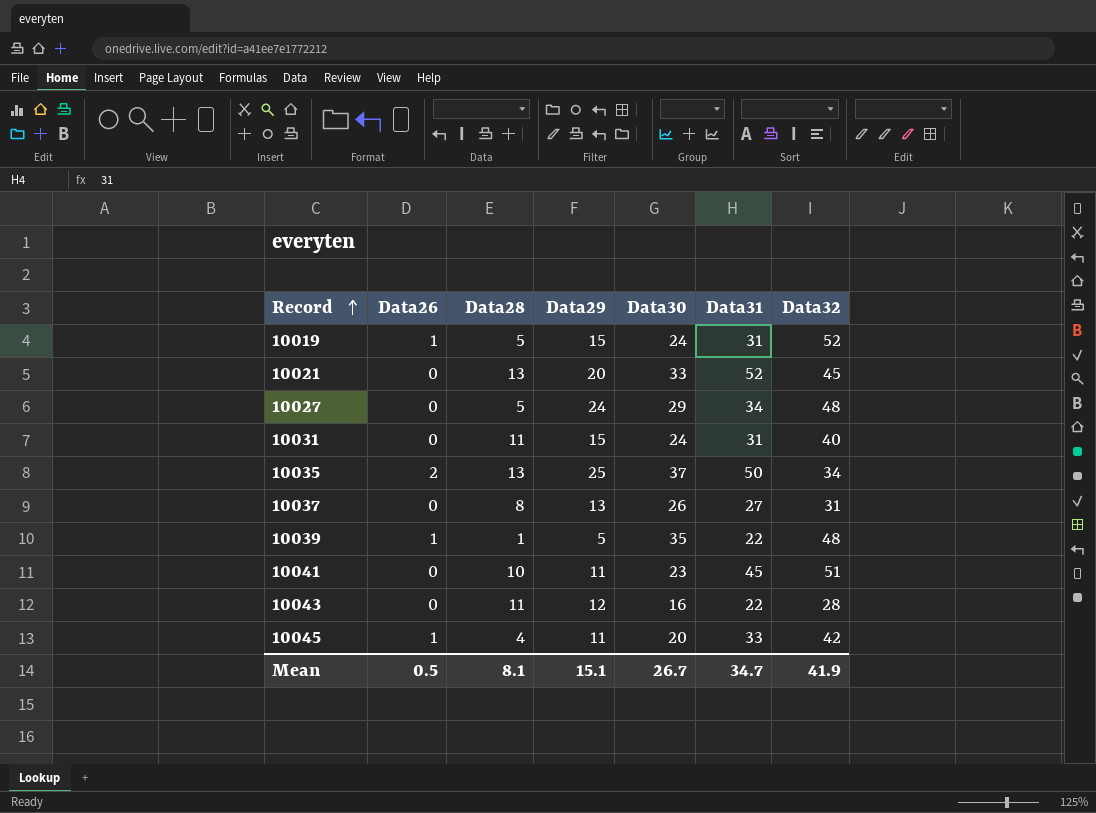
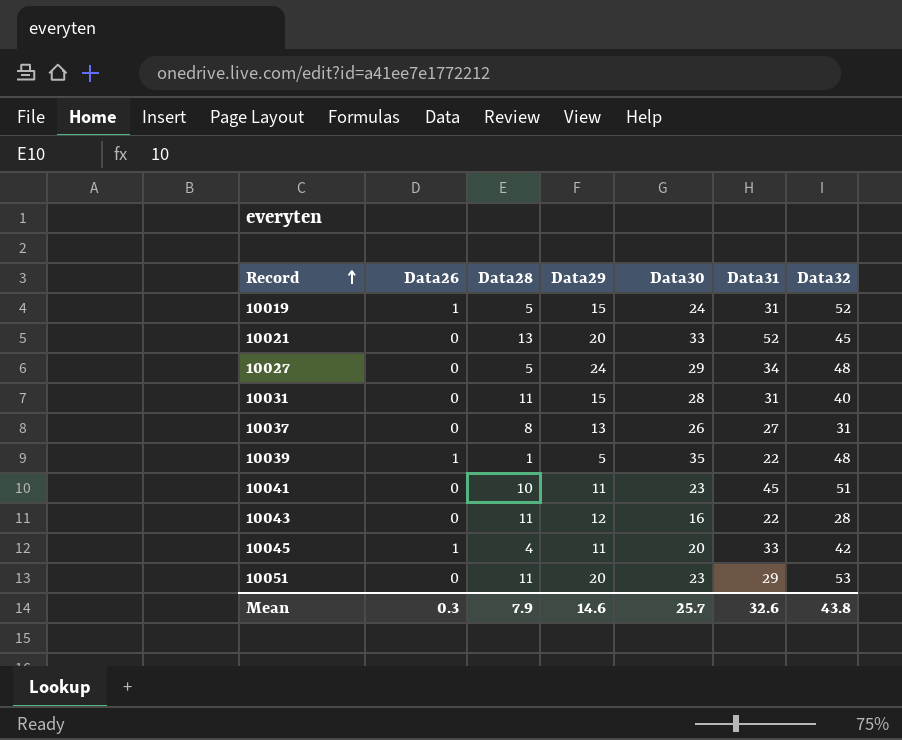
row 10035: 2 | 13 | 25 | 37 | 50 | 34 -> none
10031 | Data30: 24 -> 28
row 10051: none -> 0 | 11 | 20 | 23 | 29 | 53
Mean | Data26: 0.5 -> 0.3
Mean | Data28: 8.1 -> 7.9
Mean | Data29: 15.1 -> 14.6
Mean | Data30: 26.7 -> 25.7
Mean | Data31: 34.7 -> 32.6
Mean | Data32: 41.9 -> 43.8

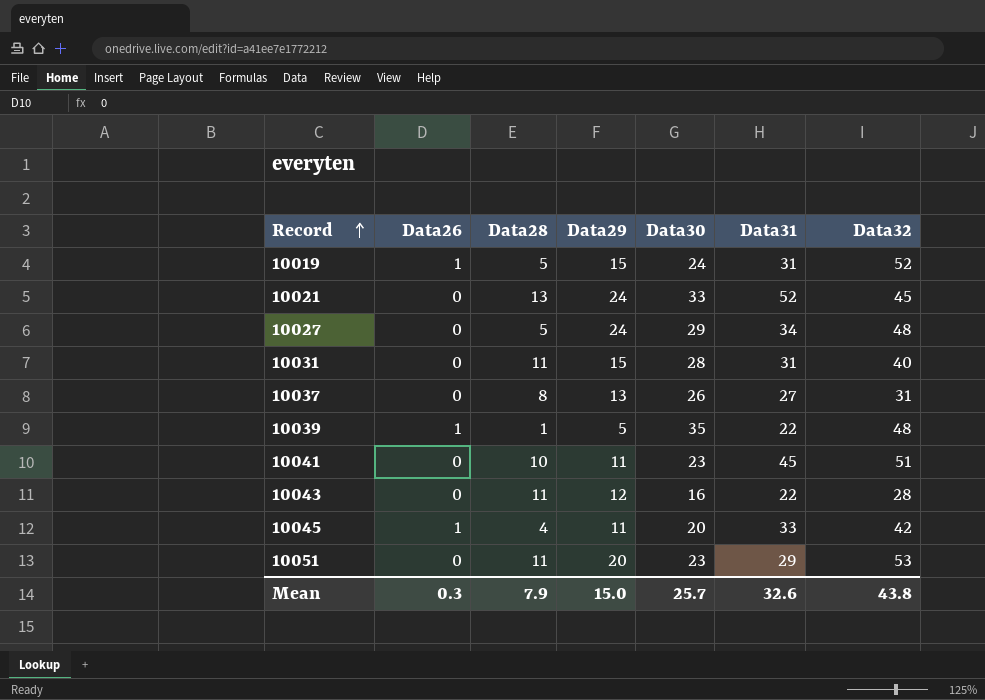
10021 | Data29: 20 -> 24
Mean | Data29: 14.6 -> 15.0

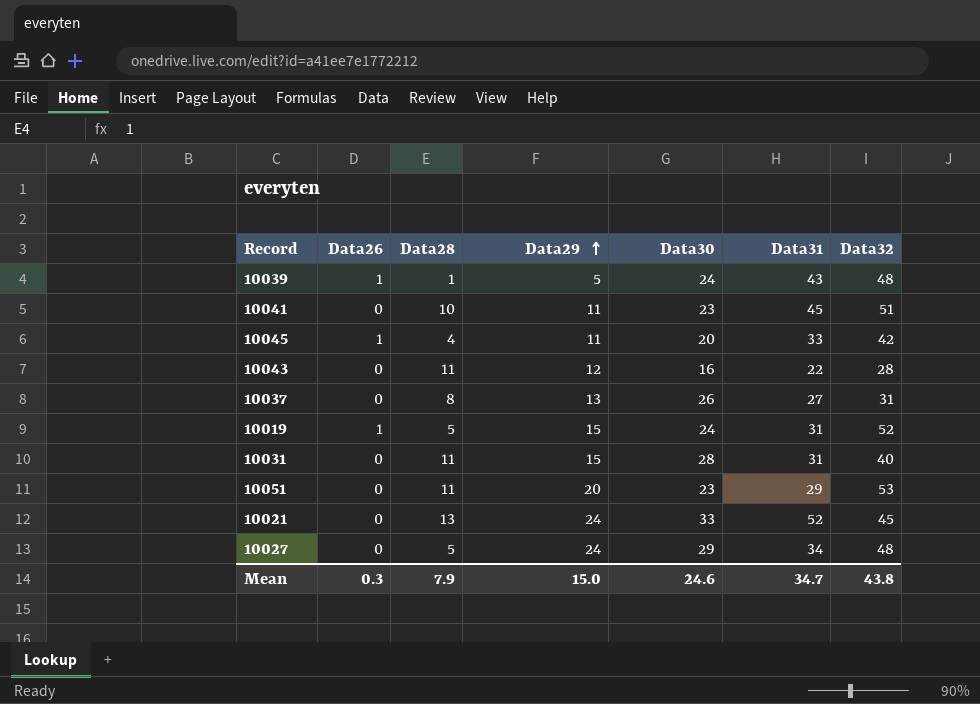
row order: Record ascending -> Data29 ascending
10039 | Data30: 35 -> 24
10039 | Data31: 22 -> 43
Mean | Data30: 25.7 -> 24.6
Mean | Data31: 32.6 -> 34.7

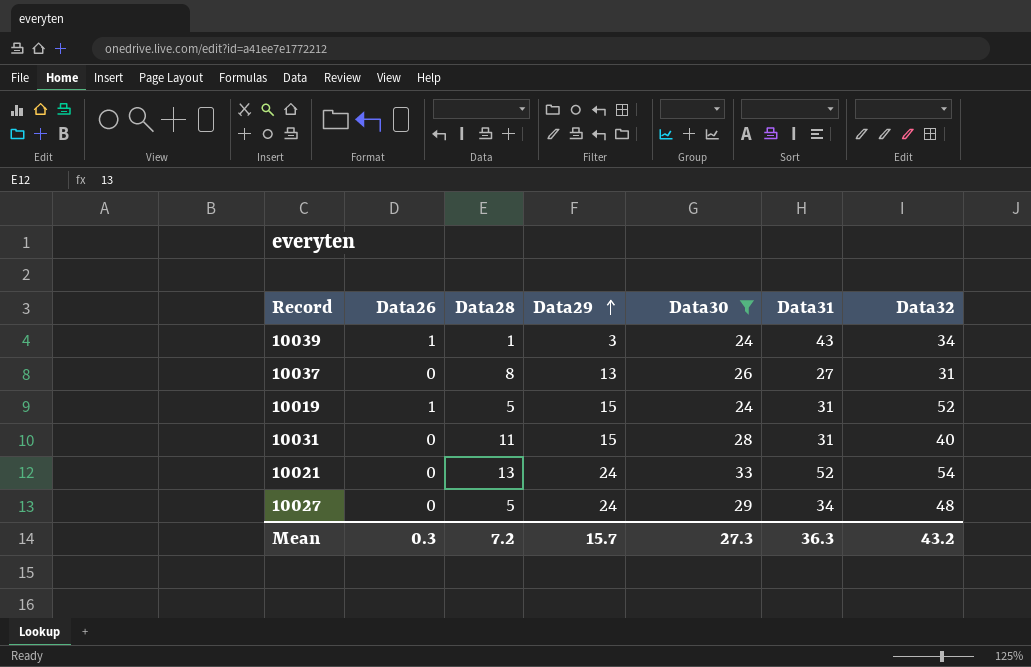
filter: none -> Data30 >= 24
10039 | Data29: 5 -> 3
10039 | Data32: 48 -> 34
10021 | Data32: 45 -> 54
Mean | Data28: 7.9 -> 7.2
Mean | Data29: 15.0 -> 15.7
Mean | Data30: 24.6 -> 27.3
Mean | Data31: 34.7 -> 36.3
Mean | Data32: 43.8 -> 43.2

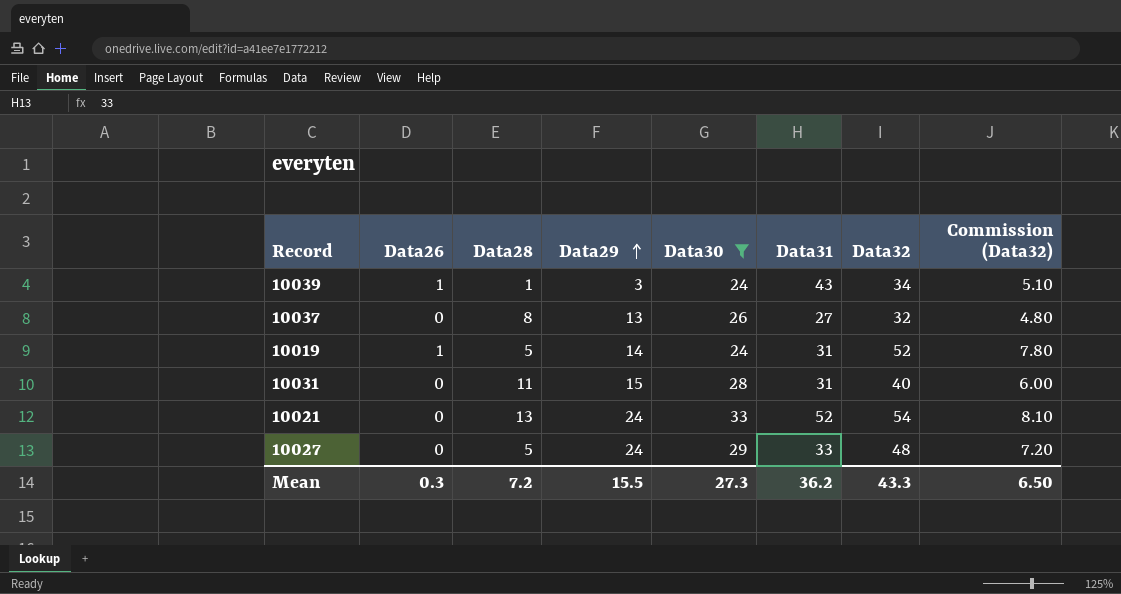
column Commission (Data32) | formula: none -> [Data32] * 0.15
10037 | Data32: 31 -> 32
10019 | Data29: 15 -> 14
10027 | Data31: 34 -> 33
Mean | Data29: 15.7 -> 15.5
Mean | Data31: 36.3 -> 36.2
Mean | Data32: 43.2 -> 43.3

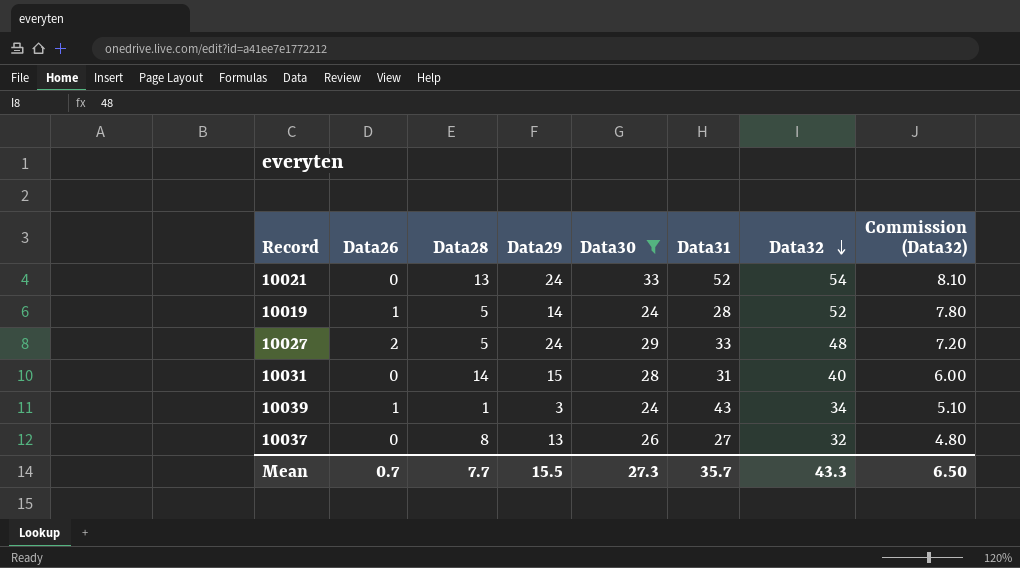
row order: Data29 ascending -> Data32 descending
10019 | Data31: 31 -> 28
10027 | Data26: 0 -> 2
10031 | Data28: 11 -> 14
Mean | Data26: 0.3 -> 0.7
Mean | Data28: 7.2 -> 7.7
Mean | Data31: 36.2 -> 35.7

